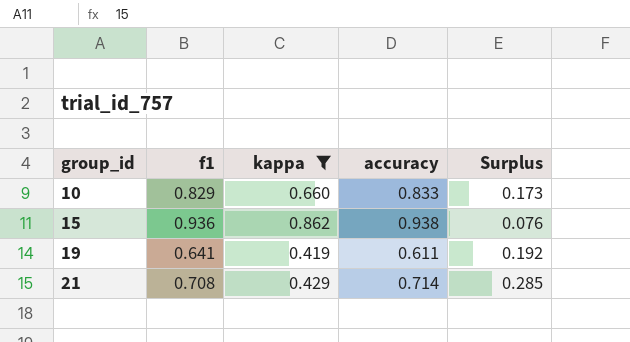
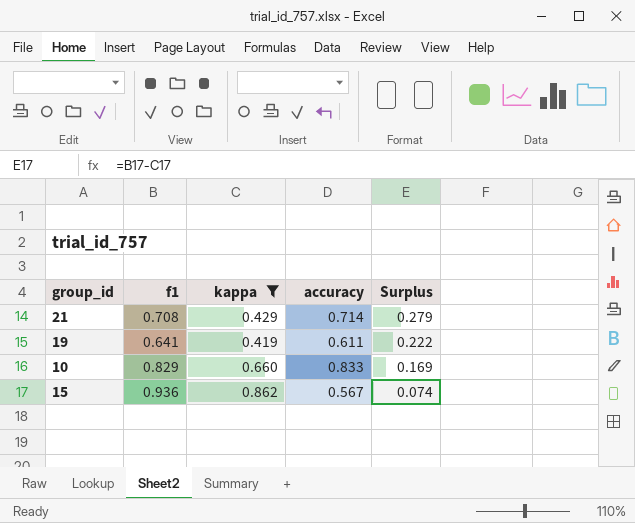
row order: group_id ascending -> Surplus descending
column Surplus | formula: [accuracy] - [kappa] -> [f1] - [kappa]
15 | accuracy: 0.938 -> 0.567

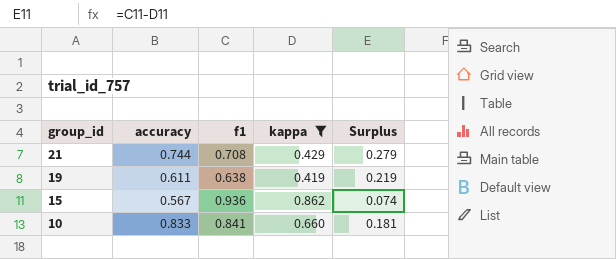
row order: Surplus descending -> group_id descending
column accuracy | position: 4 -> 2
21 | accuracy: 0.714 -> 0.744
19 | f1: 0.641 -> 0.638
19 | Surplus: 0.222 -> 0.219
10 | f1: 0.829 -> 0.841
10 | Surplus: 0.169 -> 0.181

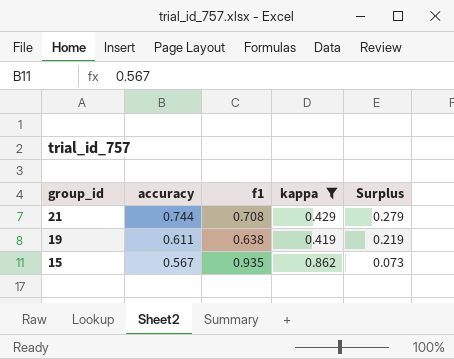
row 10: 0.833 | 0.841 | 0.660 | 0.181 -> none
15 | f1: 0.936 -> 0.935
15 | Surplus: 0.074 -> 0.073

